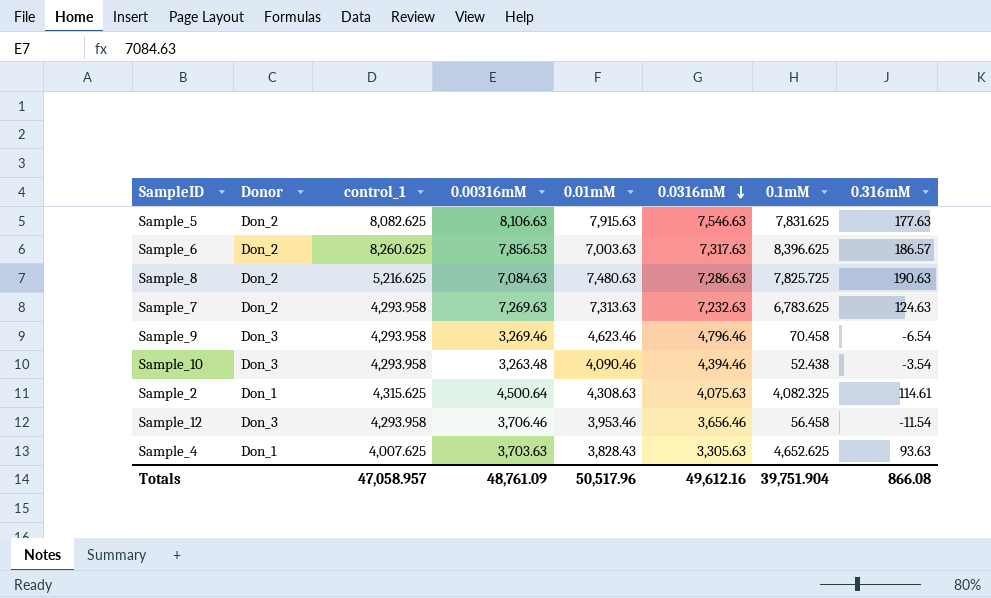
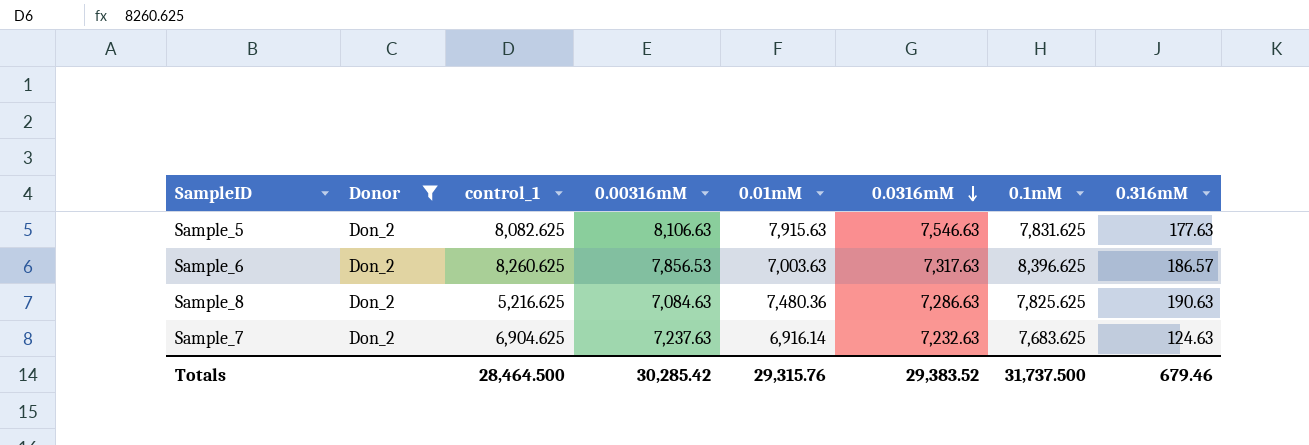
filter: none -> Donor = Don_2
Sample_8 | 0.01mM: 7,480.63 -> 7,480.36
Sample_8 | 0.1mM: 7,825.725 -> 7,825.625
Sample_7 | control_1: 4,293.958 -> 6,904.625
Sample_7 | 0.00316mM: 7,269.63 -> 7,237.63
Sample_7 | 0.01mM: 7,313.63 -> 6,916.14
Sample_7 | 0.1mM: 6,783.625 -> 7,683.625
Totals | control_1: 47,058.957 -> 28,464.500
Totals | 0.00316mM: 48,761.09 -> 30,285.42
Totals | 0.01mM: 50,517.96 -> 29,315.76
Totals | 0.0316mM: 49,612.16 -> 29,383.52
Totals | 0.1mM: 39,751.904 -> 31,737.500
Totals | 0.316mM: 866.08 -> 679.46

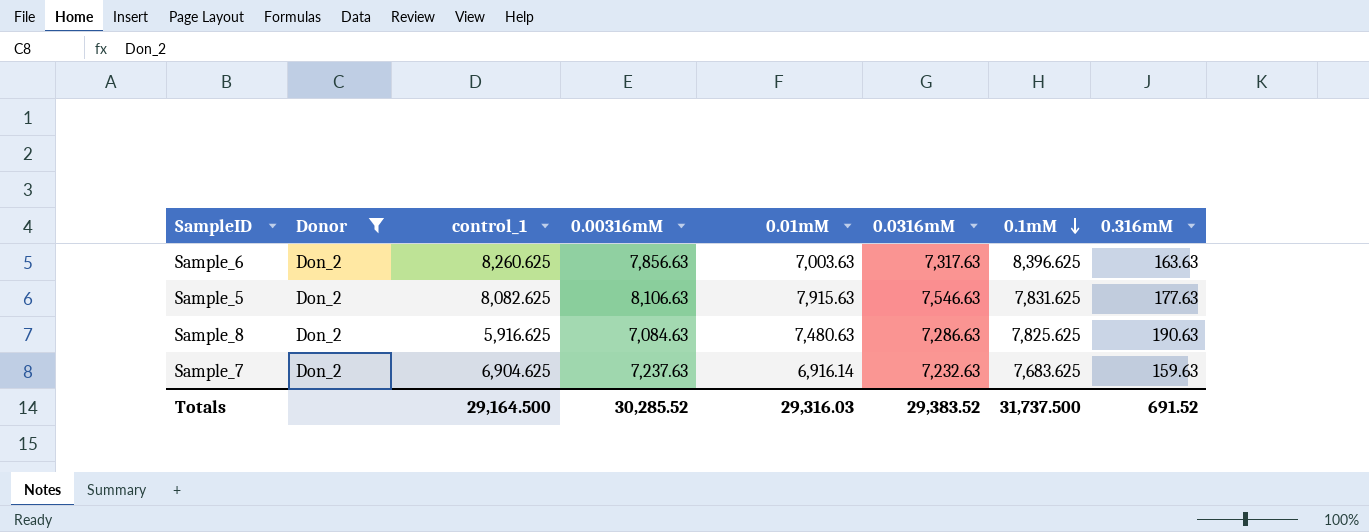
row order: 0.0316mM descending -> 0.1mM descending
Sample_6 | 0.00316mM: 7,856.53 -> 7,856.63
Sample_6 | 0.316mM: 186.57 -> 163.63
Sample_8 | control_1: 5,216.625 -> 5,916.625
Sample_8 | 0.01mM: 7,480.36 -> 7,480.63
Sample_7 | 0.316mM: 124.63 -> 159.63
Totals | control_1: 28,464.500 -> 29,164.500
Totals | 0.00316mM: 30,285.42 -> 30,285.52
Totals | 0.01mM: 29,315.76 -> 29,316.03
Totals | 0.316mM: 679.46 -> 691.52

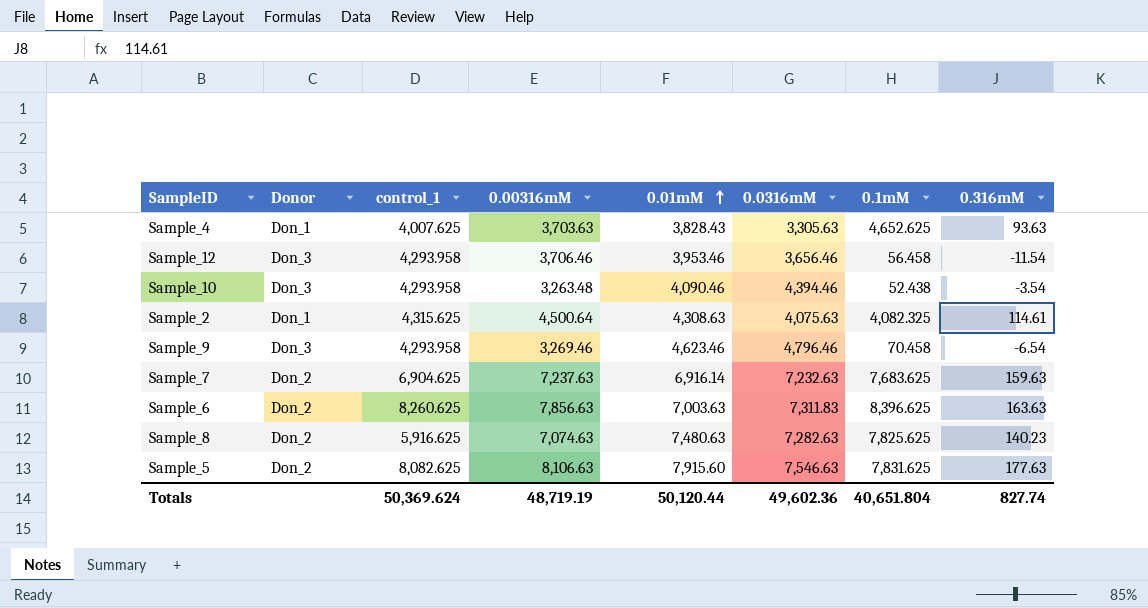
filter: Donor = Don_2 -> none
row order: 0.1mM descending -> 0.01mM ascending
Sample_6 | 0.0316mM: 7,317.63 -> 7,311.83
Sample_8 | 0.00316mM: 7,084.63 -> 7,074.63
Sample_8 | 0.0316mM: 7,286.63 -> 7,282.63
Sample_8 | 0.316mM: 190.63 -> 140.23
Sample_5 | 0.01mM: 7,915.63 -> 7,915.60
Totals | control_1: 29,164.500 -> 50,369.624
Totals | 0.00316mM: 30,285.52 -> 48,719.19
Totals | 0.01mM: 29,316.03 -> 50,120.44
Totals | 0.0316mM: 29,383.52 -> 49,602.36
Totals | 0.1mM: 31,737.500 -> 40,651.804
Totals | 0.316mM: 691.52 -> 827.74

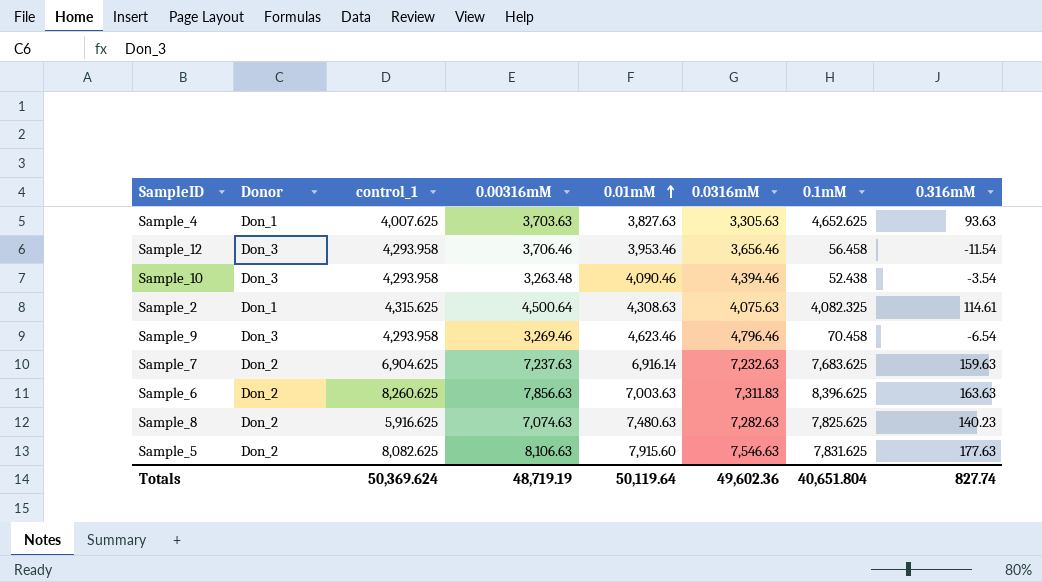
Sample_4 | 0.01mM: 3,828.43 -> 3,827.63
Totals | 0.01mM: 50,120.44 -> 50,119.64

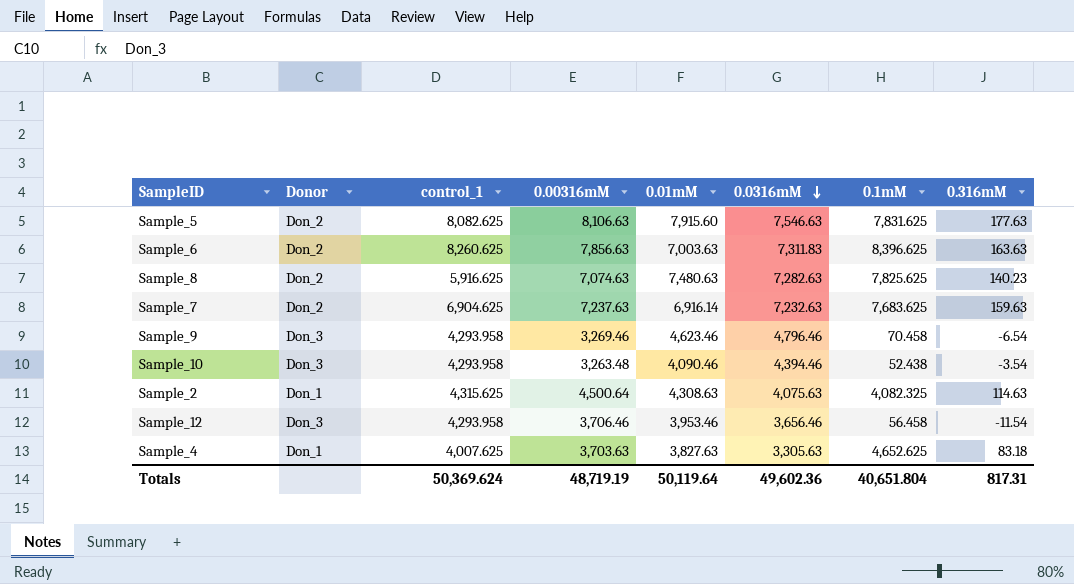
row order: 0.01mM ascending -> 0.0316mM descending
Sample_2 | 0.316mM: 114.61 -> 114.63
Sample_4 | 0.316mM: 93.63 -> 83.18
Totals | 0.316mM: 827.74 -> 817.31

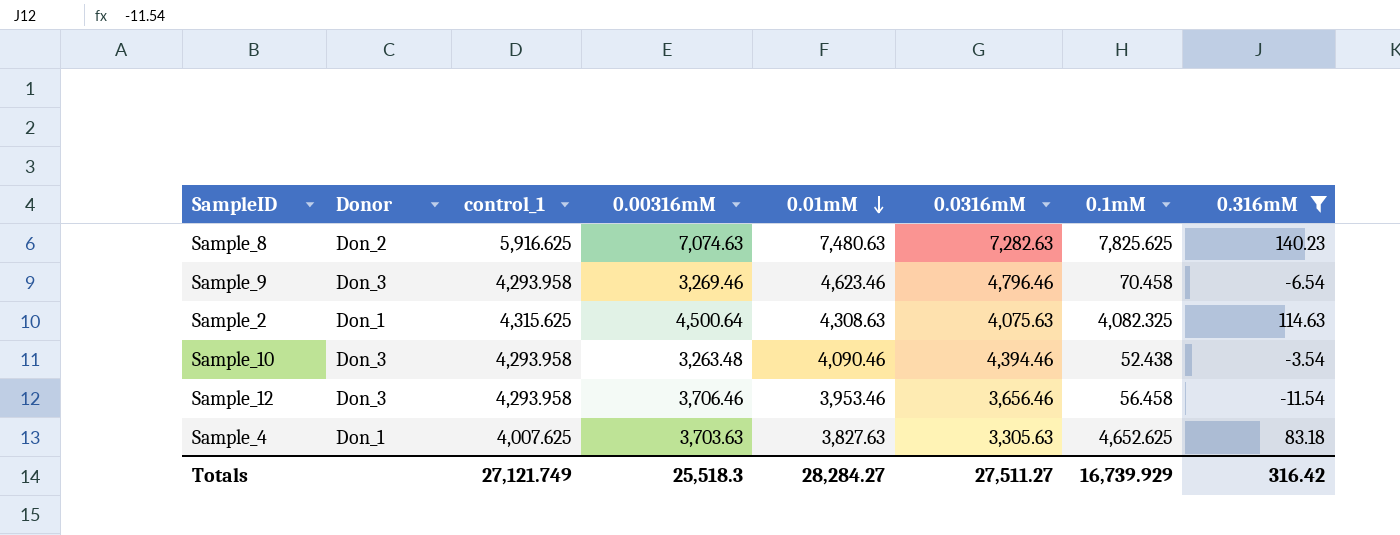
filter: none -> 0.316mM <= 140.23
row order: 0.0316mM descending -> 0.01mM descending
Totals | control_1: 50,369.624 -> 27,121.749
Totals | 0.00316mM: 48,719.19 -> 25,518.3
Totals | 0.01mM: 50,119.64 -> 28,284.27
Totals | 0.0316mM: 49,602.36 -> 27,511.27
Totals | 0.1mM: 40,651.804 -> 16,739.929
Totals | 0.316mM: 817.31 -> 316.42

